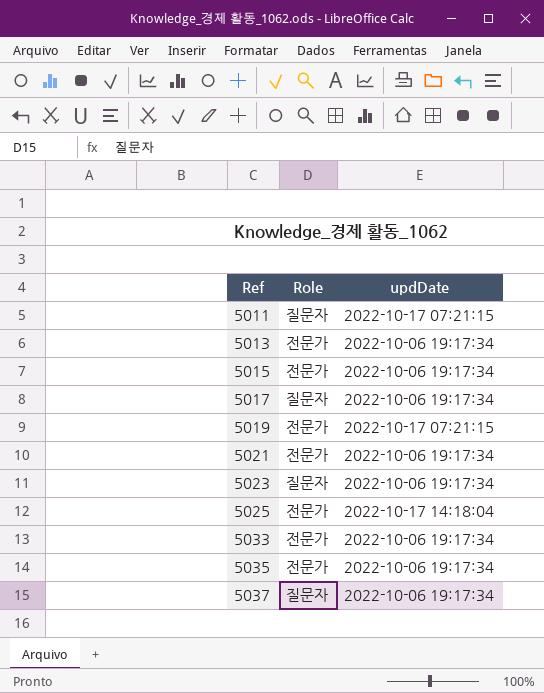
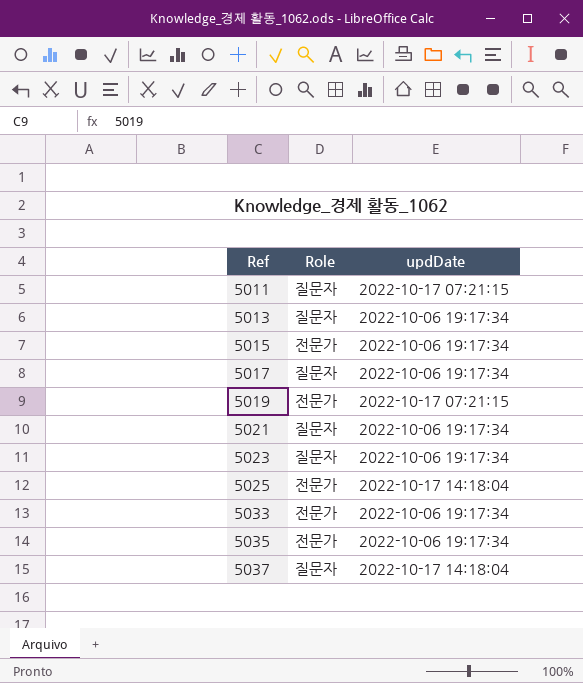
5013 | Role: 전문가 -> 질문자
5021 | Role: 전문가 -> 질문자
5037 | updDate: 2022-10-06 19:17:34 -> 2022-10-17 14:18:04

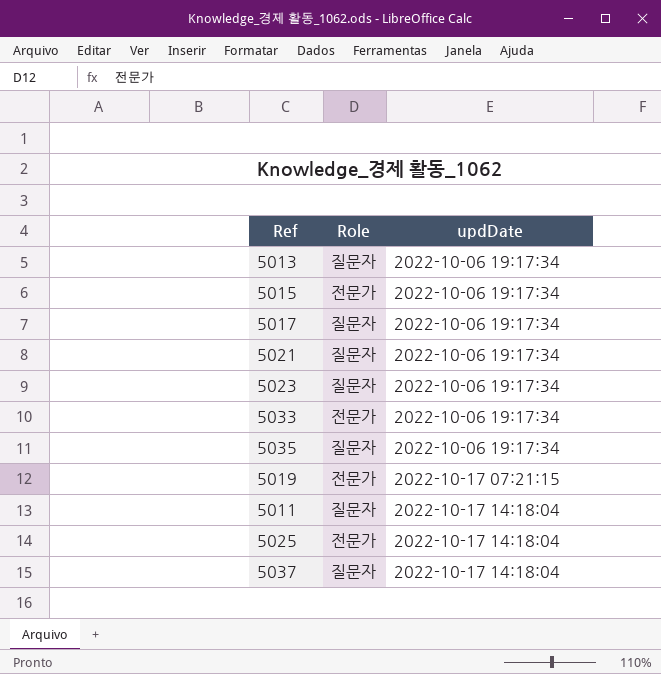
row order: Ref ascending -> updDate ascending
5035 | Role: 전문가 -> 질문자
5011 | updDate: 2022-10-17 07:21:15 -> 2022-10-17 14:18:04

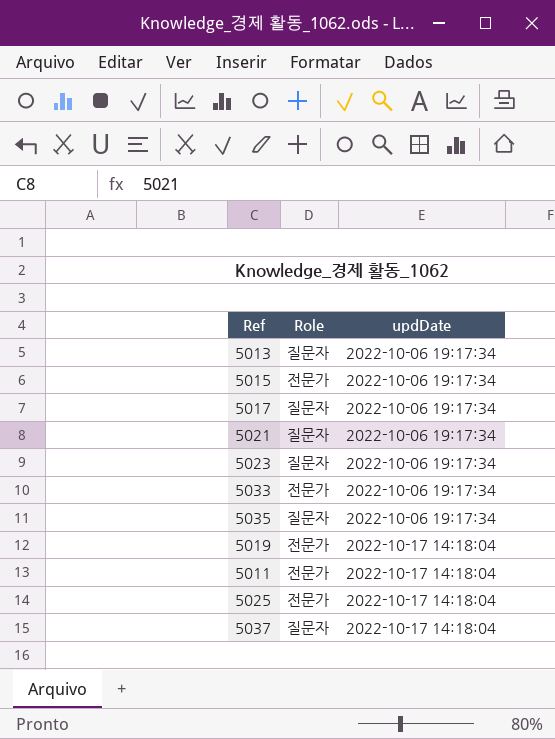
5019 | updDate: 2022-10-17 07:21:15 -> 2022-10-17 14:18:04
5011 | Role: 질문자 -> 전문가

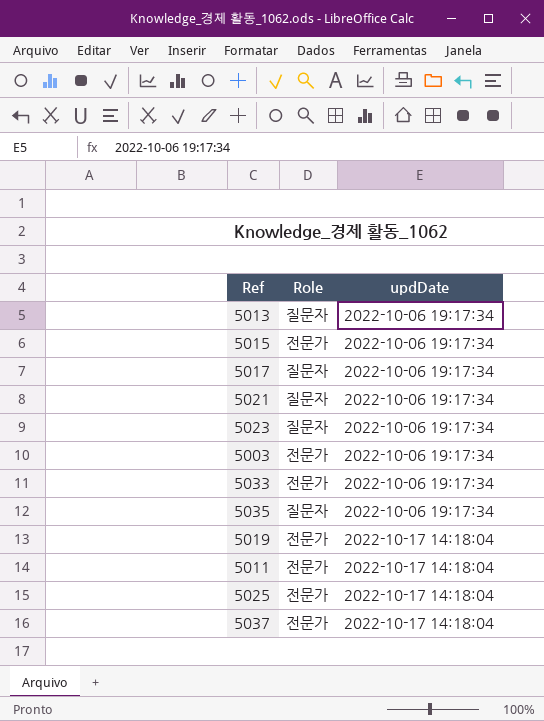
row 5003: none -> 전문가 | 2022-10-06 19:17:34
5037 | Role: 질문자 -> 전문가

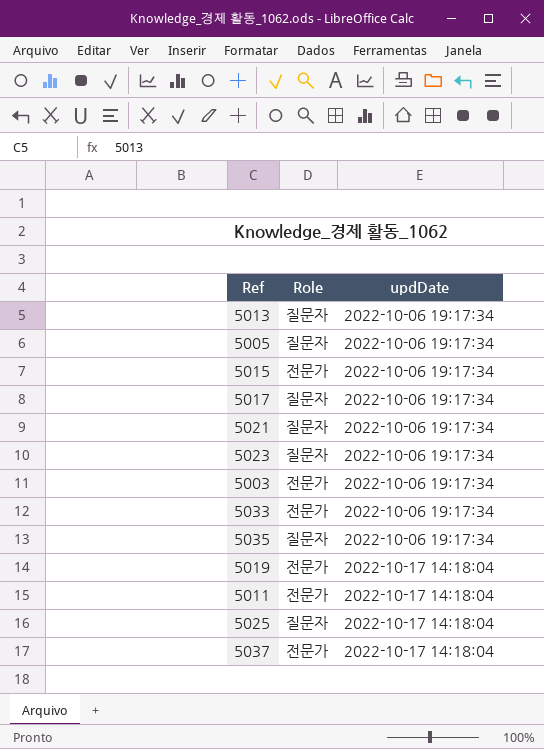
row 5005: none -> 질문자 | 2022-10-06 19:17:34
5025 | Role: 전문가 -> 질문자

